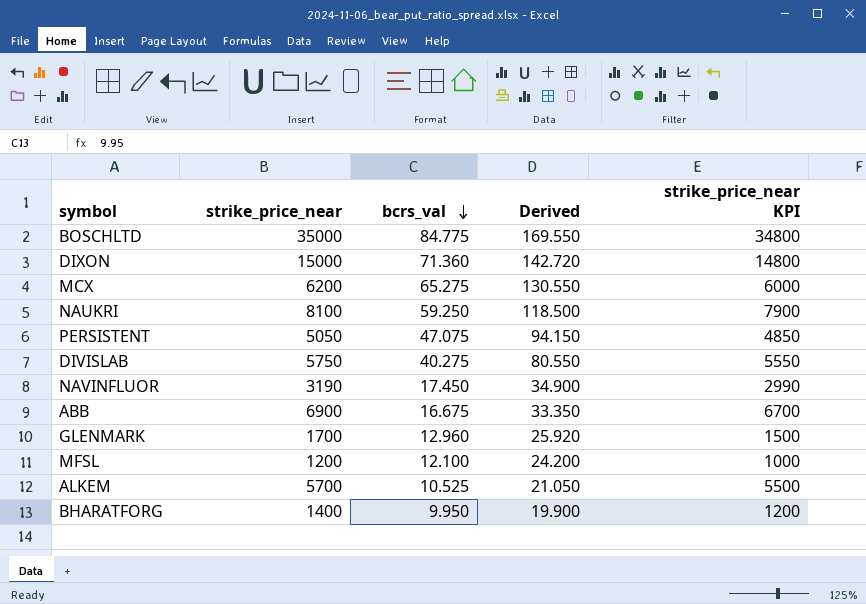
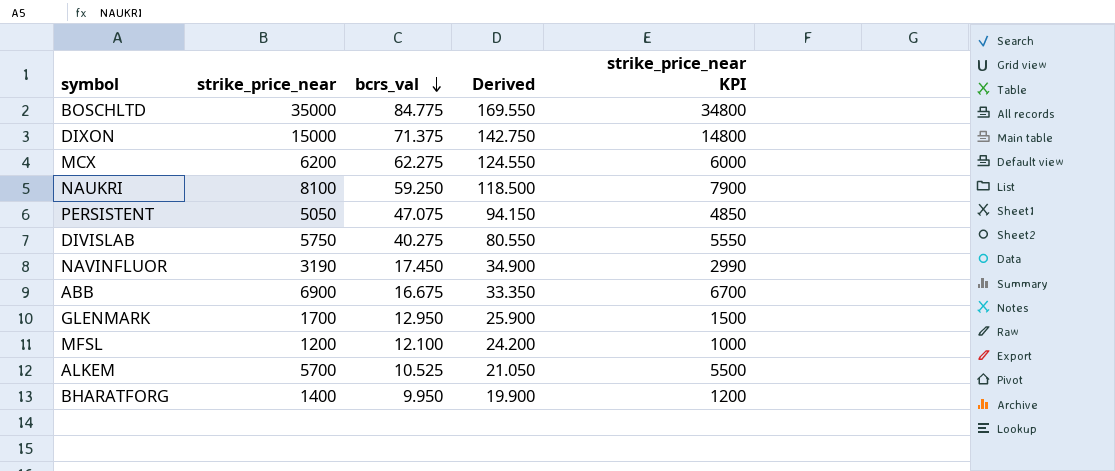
DIXON | bcrs_val: 71.360 -> 71.375
DIXON | Derived: 142.720 -> 142.750
MCX | bcrs_val: 65.275 -> 62.275
MCX | Derived: 130.550 -> 124.550
GLENMARK | bcrs_val: 12.960 -> 12.950
GLENMARK | Derived: 25.920 -> 25.900

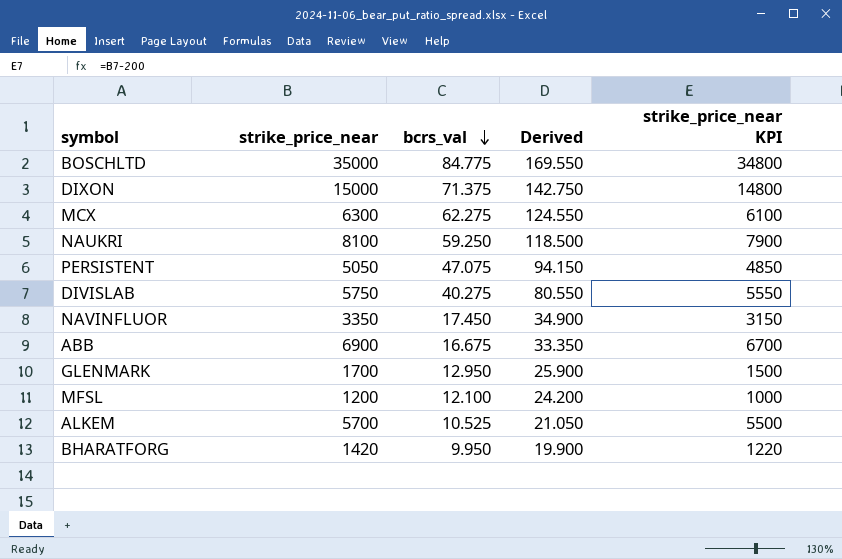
MCX | strike_price_near: 6200 -> 6300
MCX | strike_price_near KPI: 6000 -> 6100
NAVINFLUOR | strike_price_near: 3190 -> 3350
NAVINFLUOR | strike_price_near KPI: 2990 -> 3150
BHARATFORG | strike_price_near: 1400 -> 1420
BHARATFORG | strike_price_near KPI: 1200 -> 1220

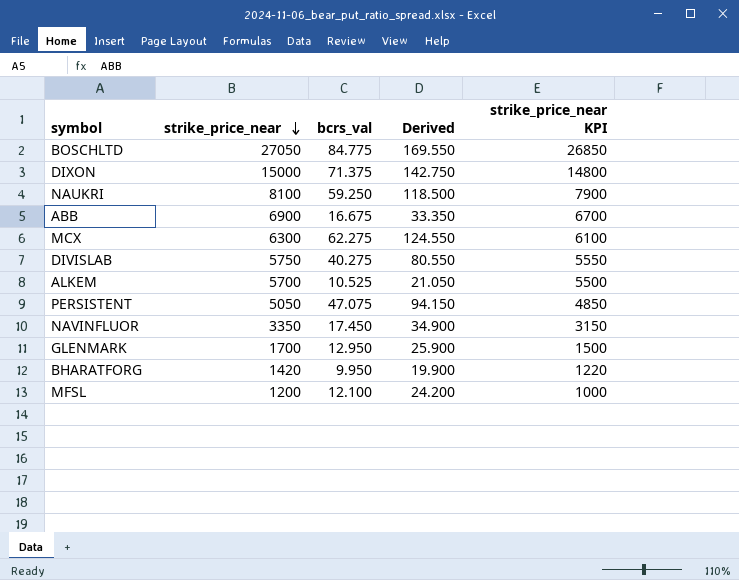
row order: bcrs_val descending -> strike_price_near descending
BOSCHLTD | strike_price_near: 35000 -> 27050
BOSCHLTD | strike_price_near KPI: 34800 -> 26850

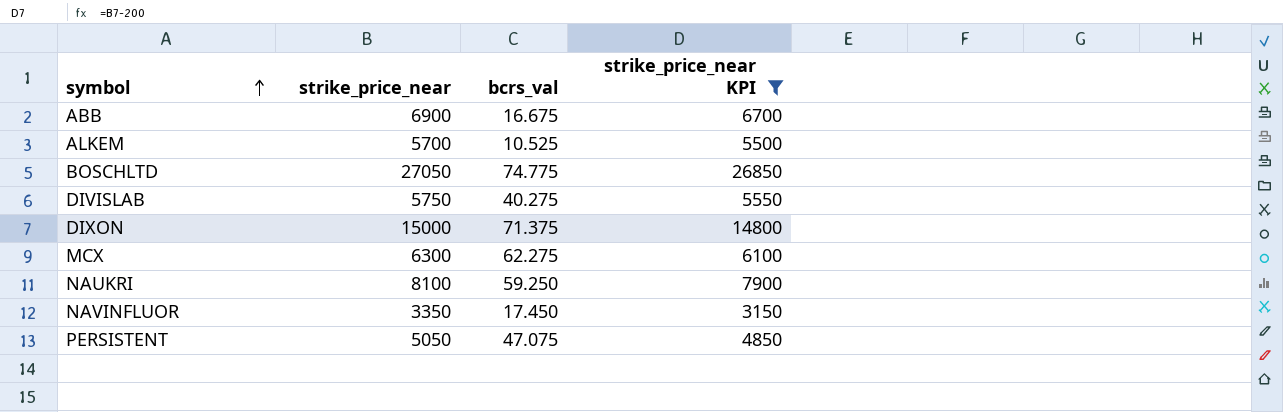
filter: none -> strike_price_near KPI >= 3150
row order: strike_price_near descending -> symbol ascending
column Derived | formula: [bcrs_val] * 2 -> none
BOSCHLTD | bcrs_val: 84.775 -> 74.775

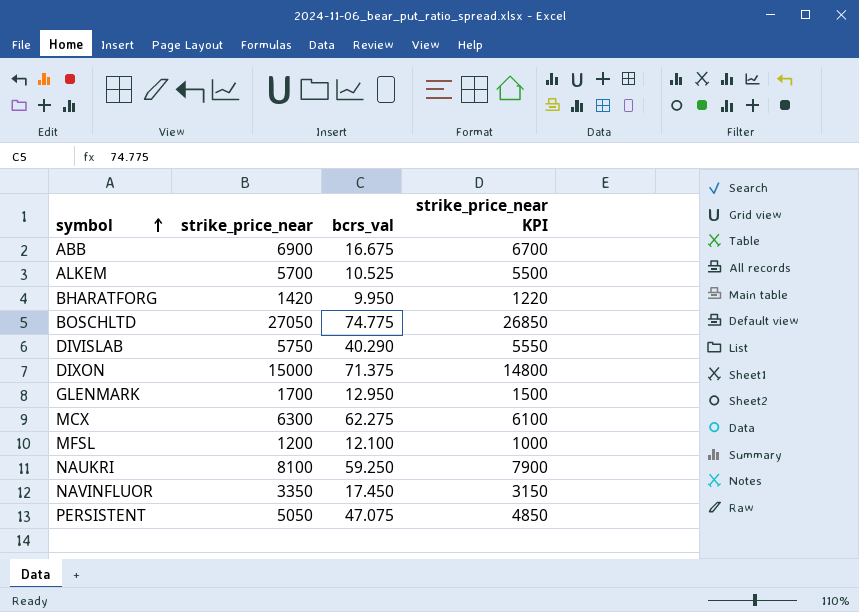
filter: strike_price_near KPI >= 3150 -> none
DIVISLAB | bcrs_val: 40.275 -> 40.290

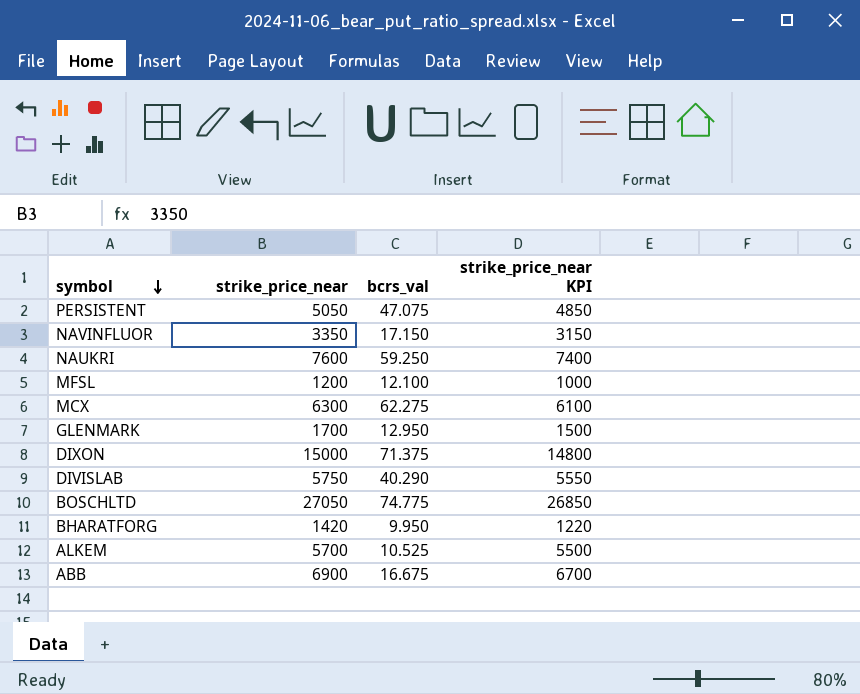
row order: symbol ascending -> symbol descending
NAVINFLUOR | bcrs_val: 17.450 -> 17.150
NAUKRI | strike_price_near: 8100 -> 7600
NAUKRI | strike_price_near KPI: 7900 -> 7400

